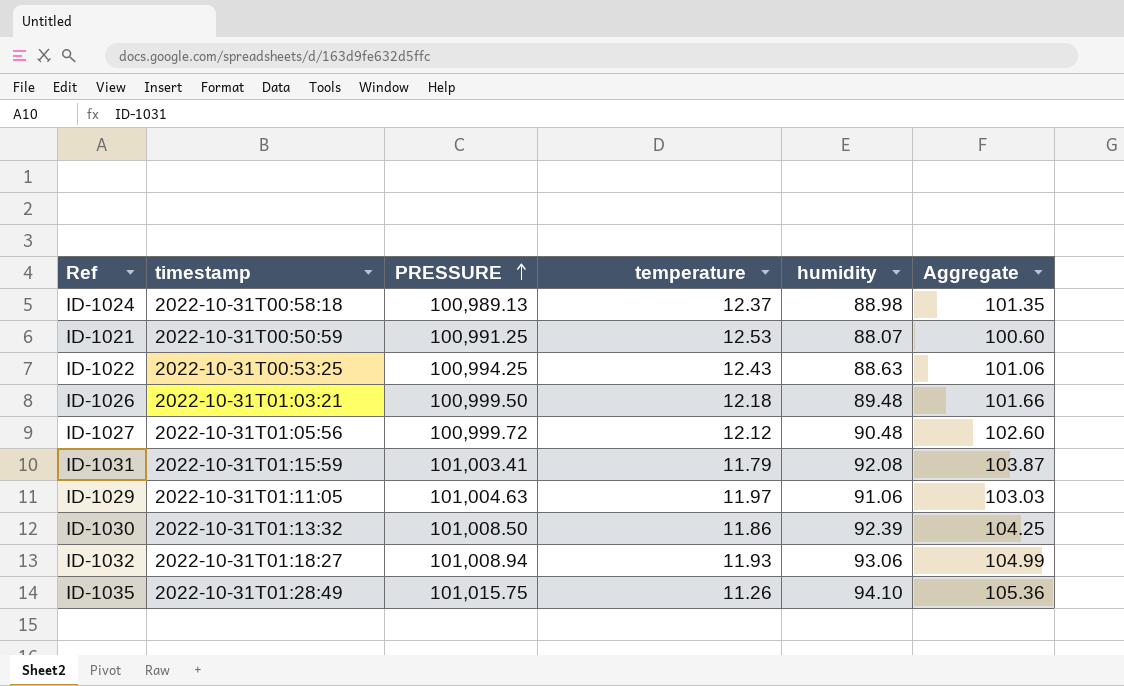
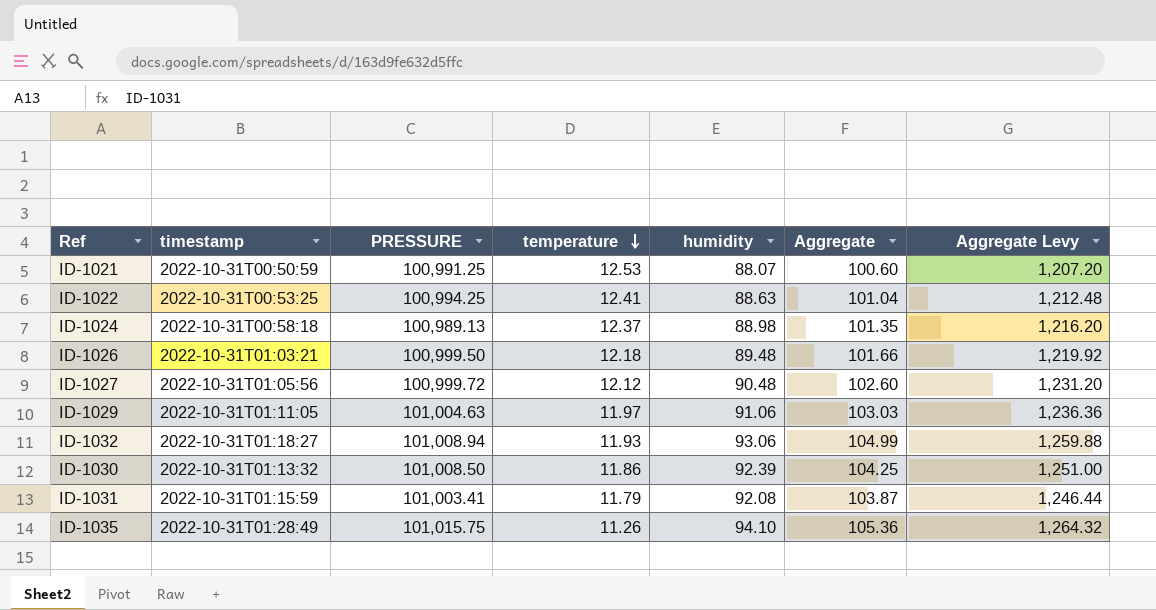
row order: PRESSURE ascending -> temperature descending
column Aggregate Levy | formula: none -> [Aggregate] * 12
ID-1022 | temperature: 12.43 -> 12.41
ID-1022 | Aggregate: 101.06 -> 101.04

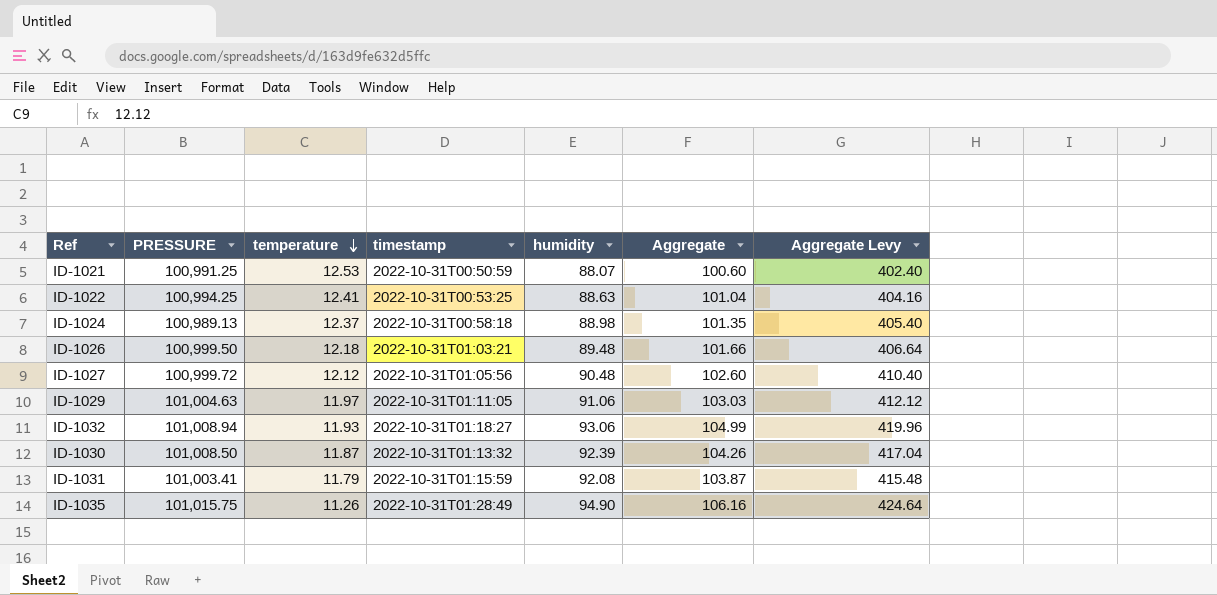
column timestamp | position: 2 -> 4
column Aggregate Levy | formula: [Aggregate] * 12 -> [Aggregate] * 4
ID-1030 | temperature: 11.86 -> 11.87
ID-1030 | Aggregate: 104.25 -> 104.26
ID-1035 | humidity: 94.10 -> 94.90
ID-1035 | Aggregate: 105.36 -> 106.16

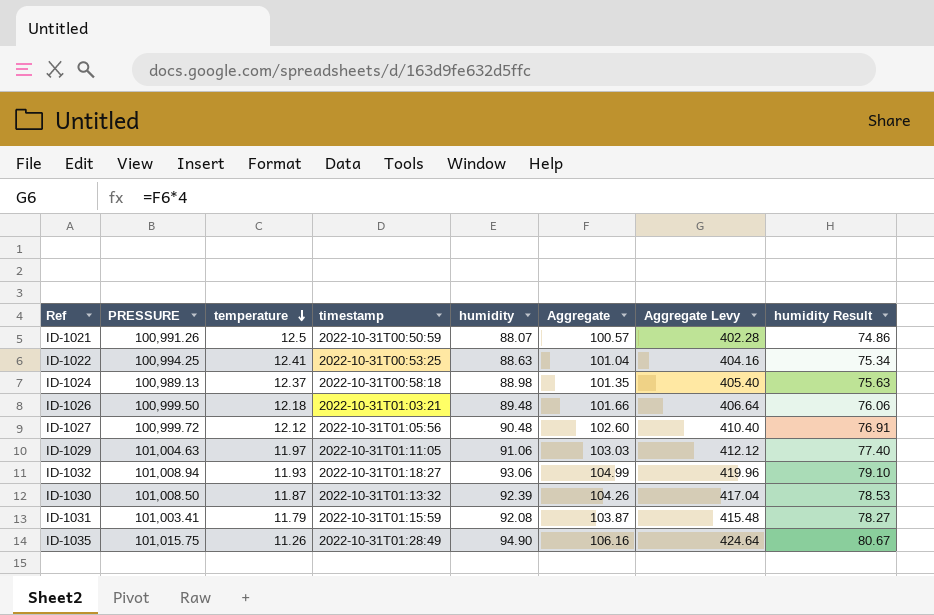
column humidity Result | formula: none -> [humidity] * 0.85
ID-1021 | PRESSURE: 100,991.25 -> 100,991.26
ID-1021 | temperature: 12.53 -> 12.5
ID-1021 | Aggregate: 100.60 -> 100.57
ID-1021 | Aggregate Levy: 402.40 -> 402.28

